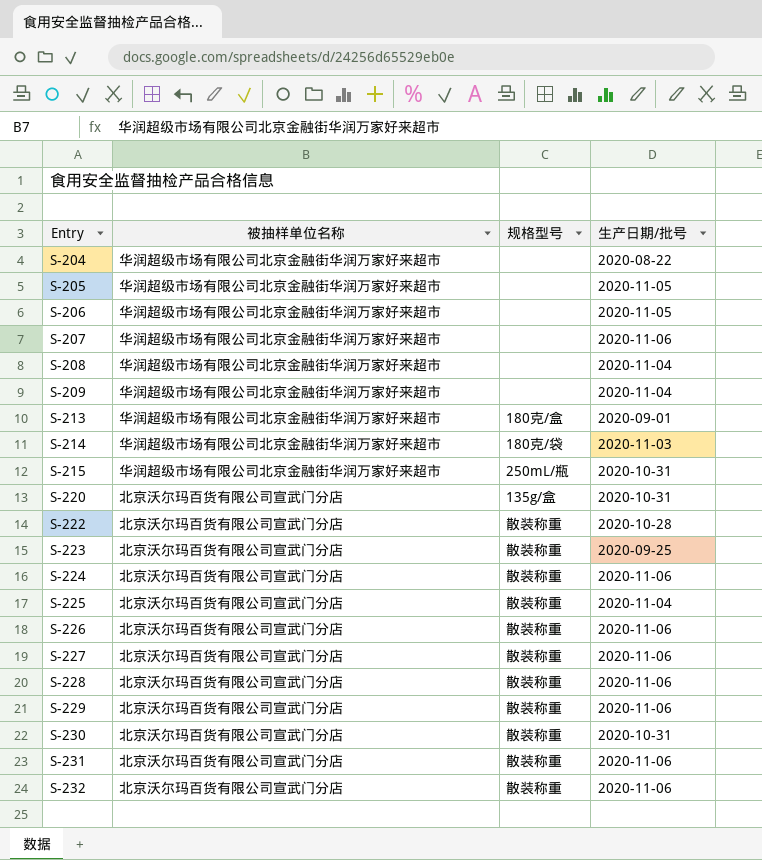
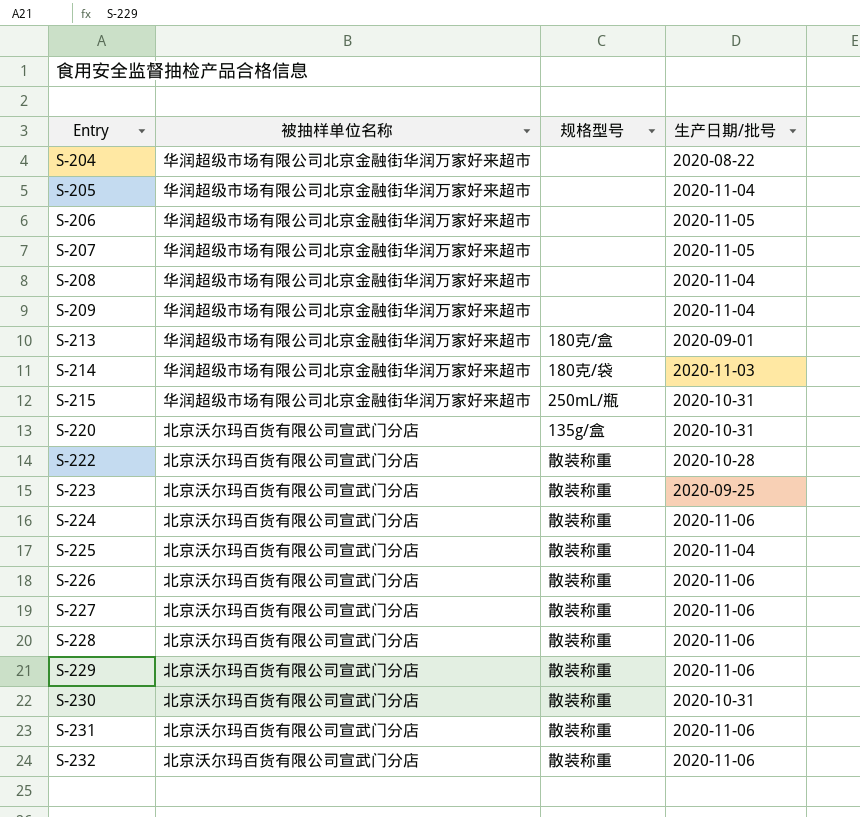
S-205 | 生产日期/批号: 2020-11-05 -> 2020-11-04
S-207 | 生产日期/批号: 2020-11-06 -> 2020-11-05

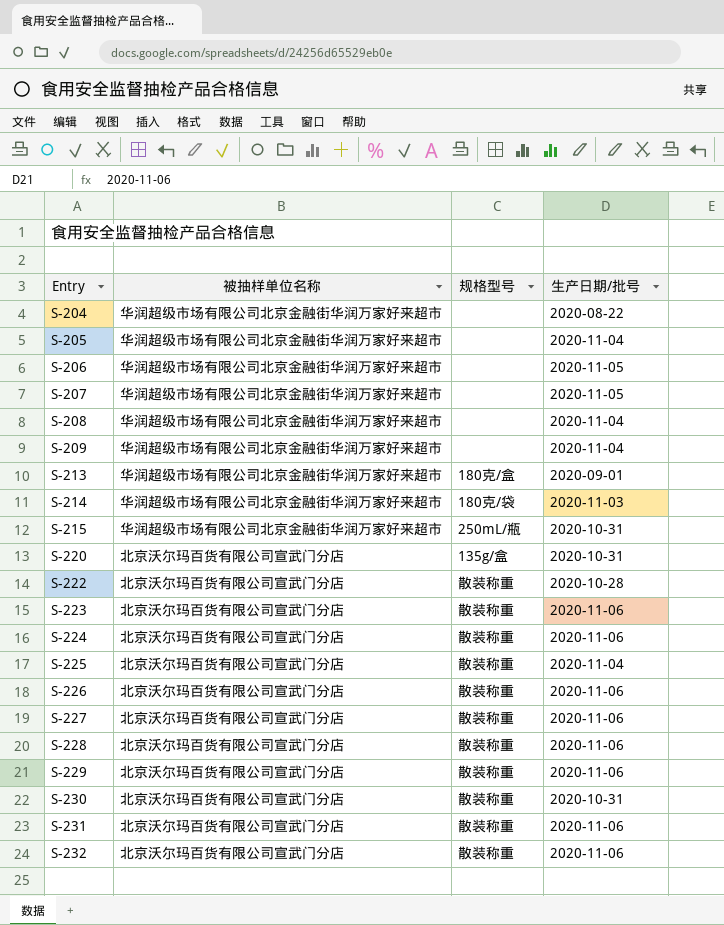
S-223 | 生产日期/批号: 2020-09-25 -> 2020-11-06

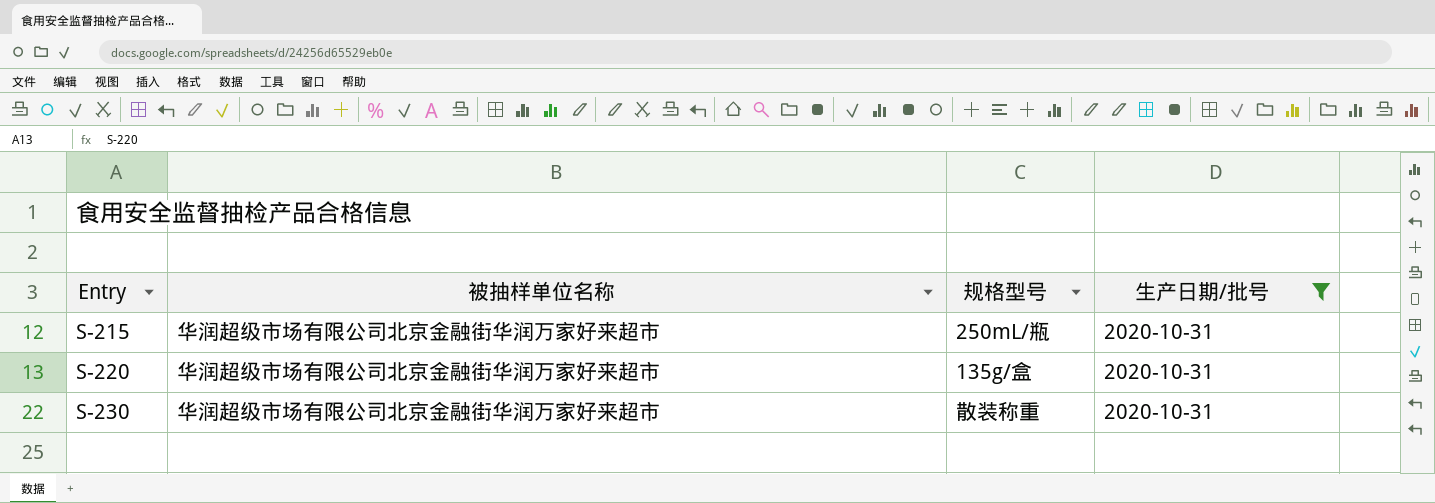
filter: none -> 生产日期/批号 = 2020-10-31
S-220 | 被抽样单位名称: 北京沃尔玛百货有限公司宣武门分店 -> 华润超级市场有限公司北京金融街华润万家好来超市
S-230 | 被抽样单位名称: 北京沃尔玛百货有限公司宣武门分店 -> 华润超级市场有限公司北京金融街华润万家好来超市

